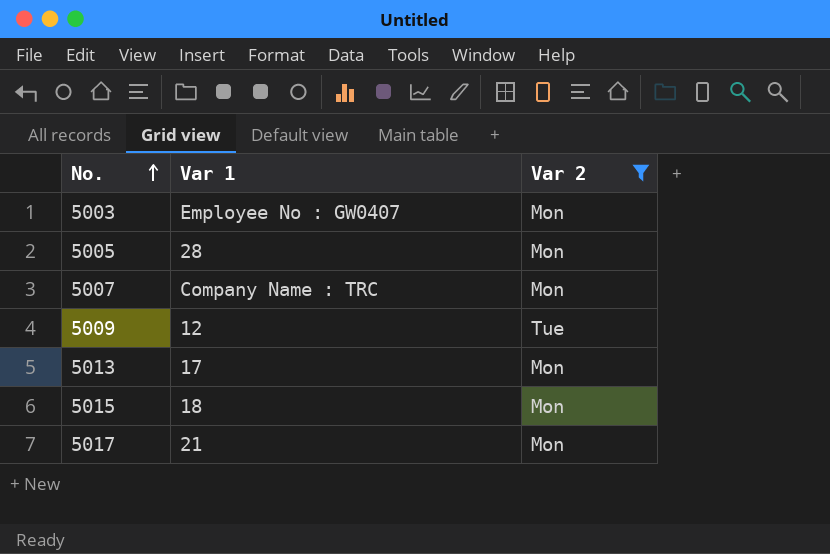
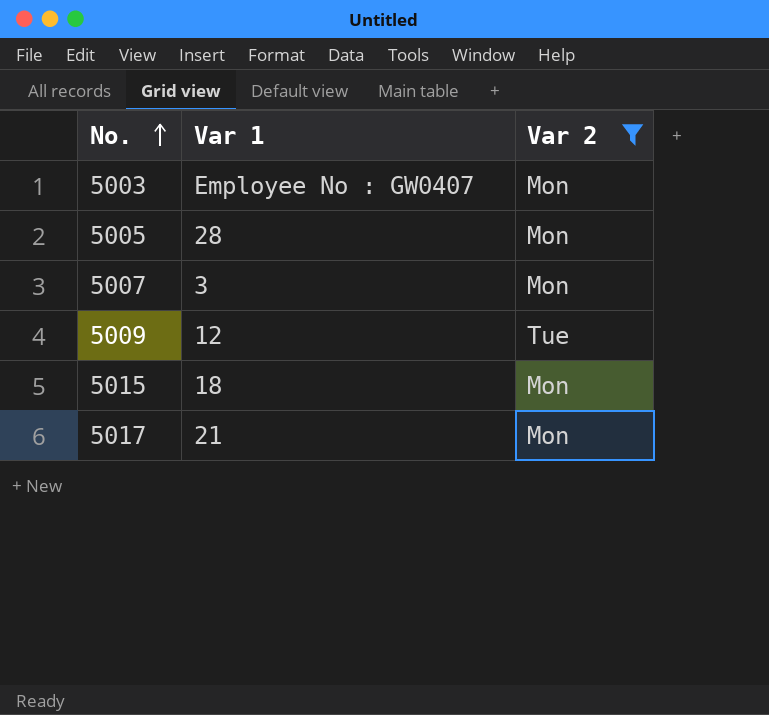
row 5013: 17 | Mon -> none
5007 | Var 1: Company Name : TRC -> 3

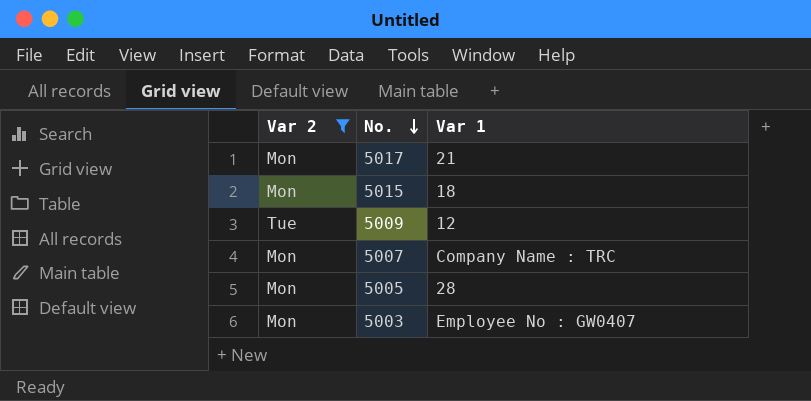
row order: No. ascending -> No. descending
column Var 2 | position: 3 -> 1
5007 | Var 1: 3 -> Company Name : TRC

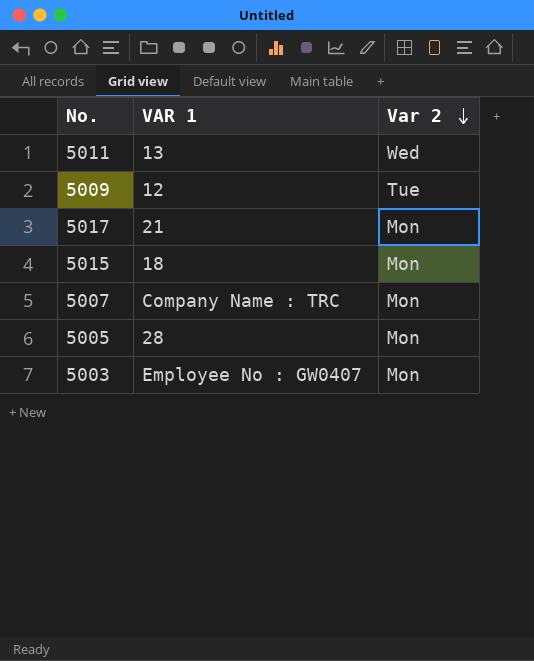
filter: Var 2 != Wed -> none
row order: No. descending -> Var 2 descending
column name: Var 1 -> VAR 1
column Var 2 | position: 1 -> 3

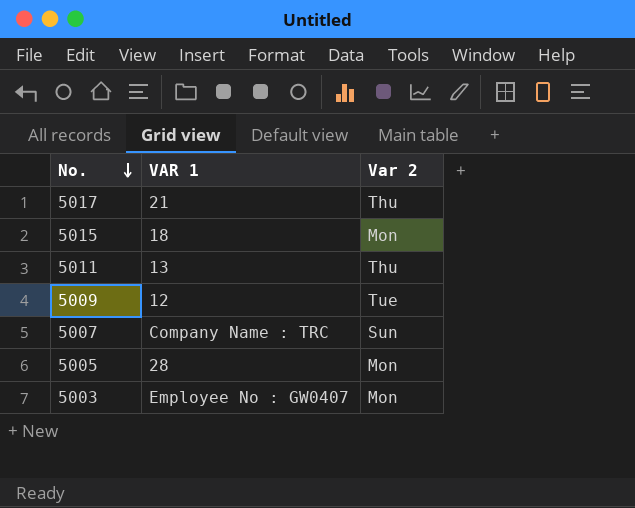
row order: Var 2 descending -> No. descending
5017 | Var 2: Mon -> Thu
5011 | Var 2: Wed -> Thu
5007 | Var 2: Mon -> Sun

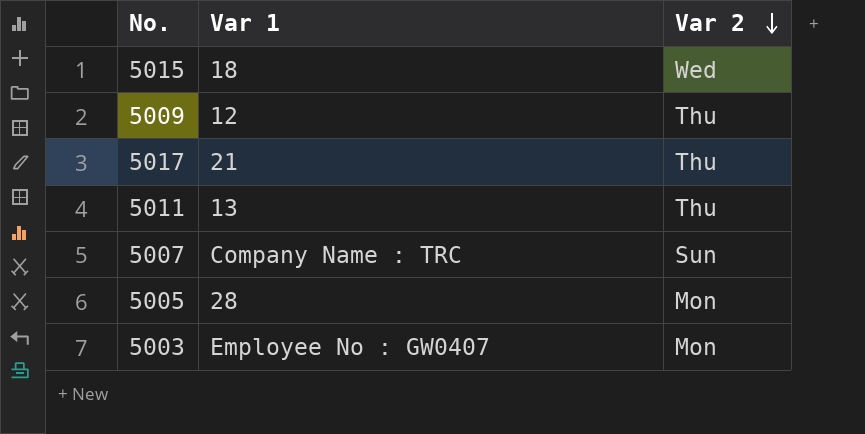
row order: No. descending -> Var 2 descending
column name: VAR 1 -> Var 1
5015 | Var 2: Mon -> Wed
5009 | Var 2: Tue -> Thu

